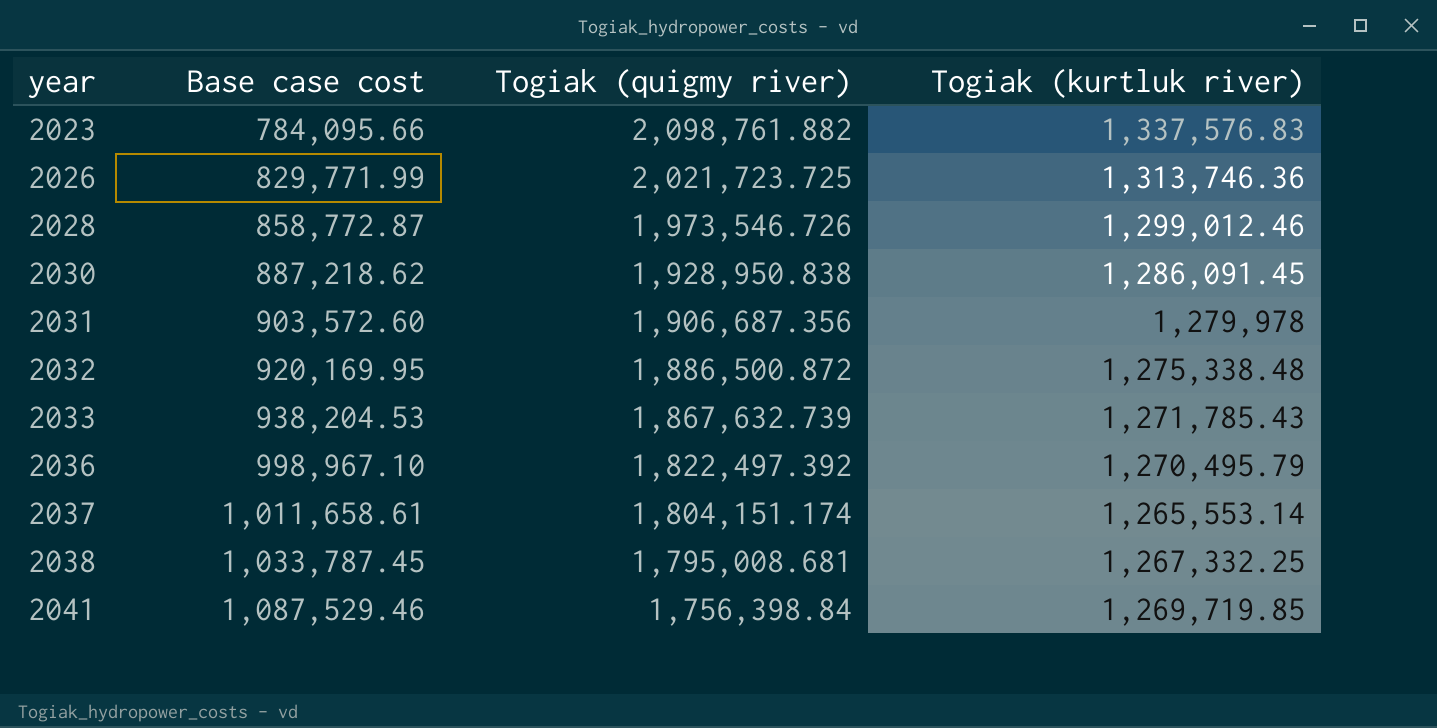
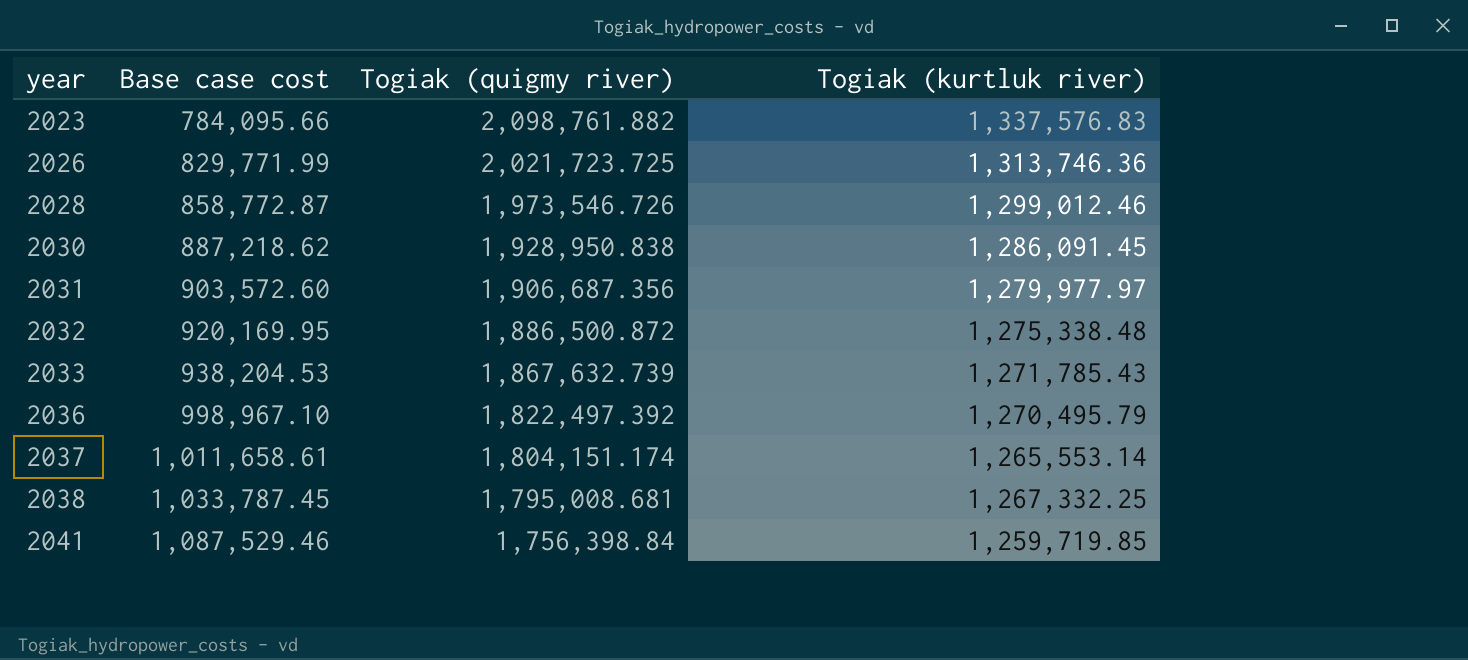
2031 | Togiak (kurtluk river): 1,279,978 -> 1,279,977.97
2041 | Togiak (kurtluk river): 1,269,719.85 -> 1,259,719.85

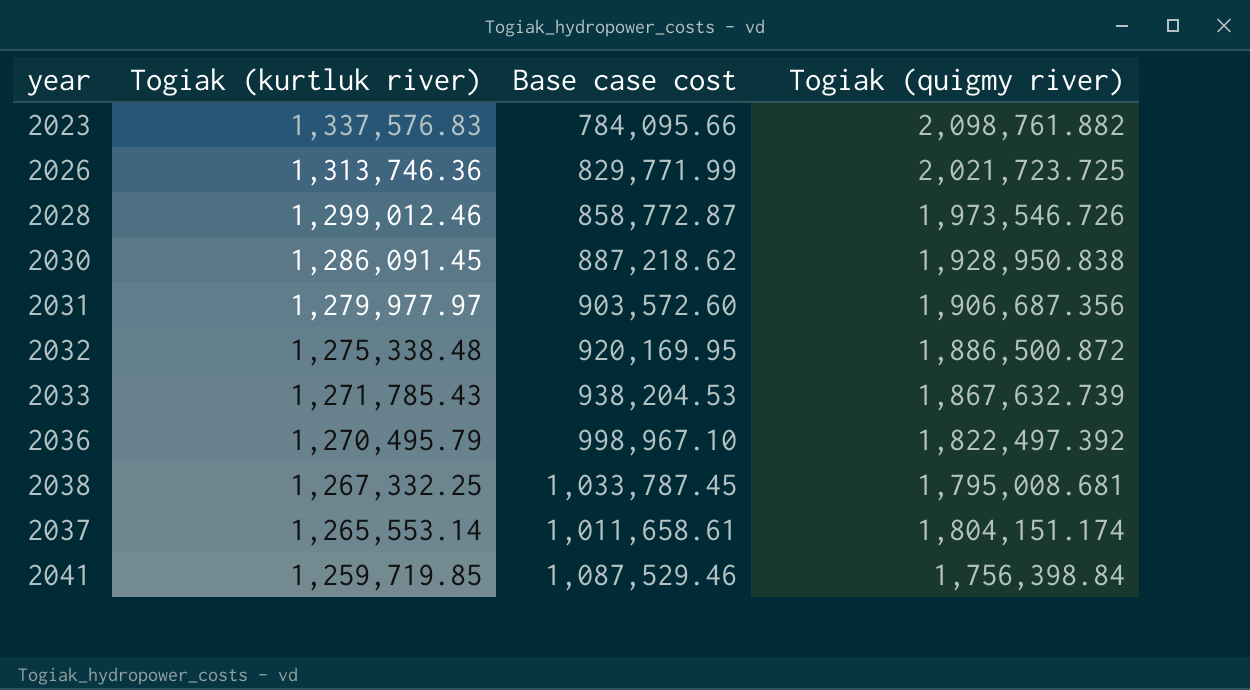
row order: year ascending -> Togiak (kurtluk river) descending
column Togiak (kurtluk river) | position: 4 -> 2

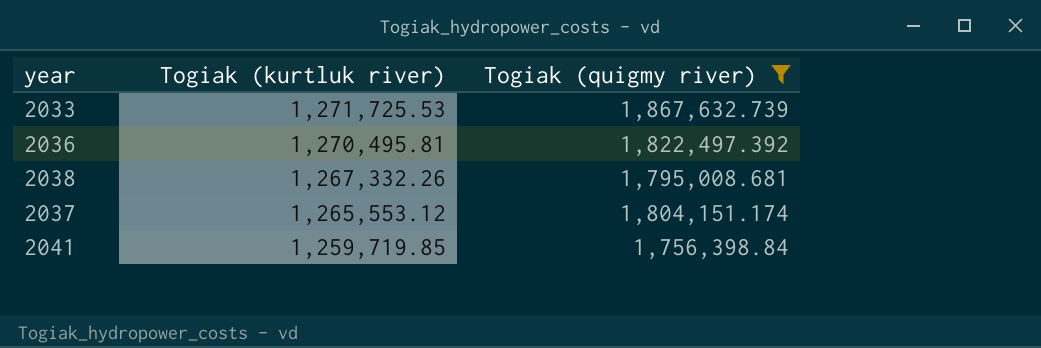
filter: none -> Togiak (quigmy river) <= 1,867,632.739
column Base case cost | position: 3 -> none
2033 | Togiak (kurtluk river): 1,271,785.43 -> 1,271,725.53
2036 | Togiak (kurtluk river): 1,270,495.79 -> 1,270,495.81
2038 | Togiak (kurtluk river): 1,267,332.25 -> 1,267,332.26
2037 | Togiak (kurtluk river): 1,265,553.14 -> 1,265,553.12

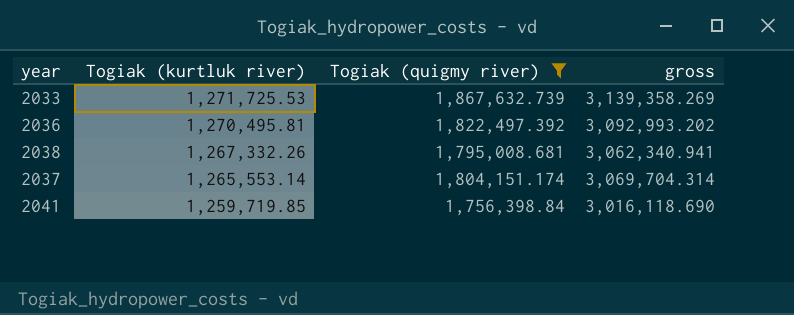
column gross | formula: none -> [Togiak (kurtluk river)] + [Togiak (quigmy river)]
2037 | Togiak (kurtluk river): 1,265,553.12 -> 1,265,553.14

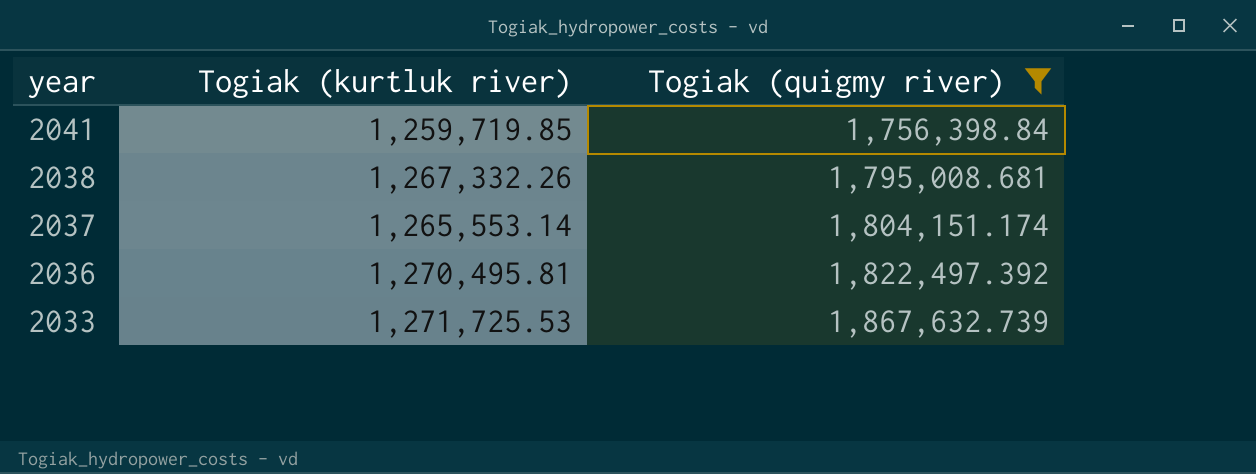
row order: Togiak (kurtluk river) descending -> year descending
column gross | formula: [Togiak (kurtluk river)] + [Togiak (quigmy river)] -> none

